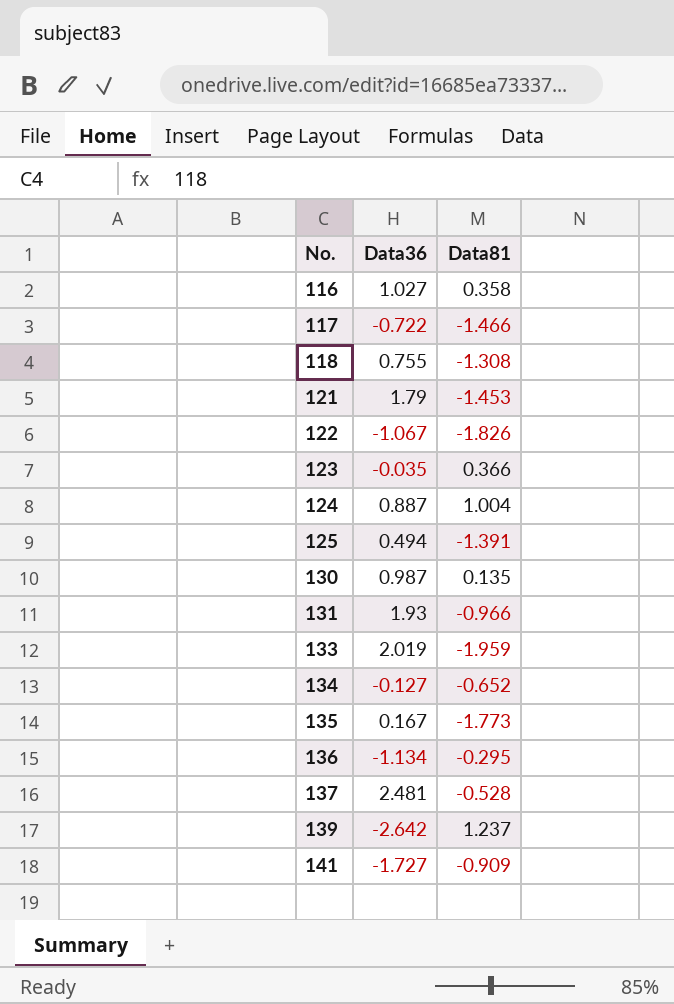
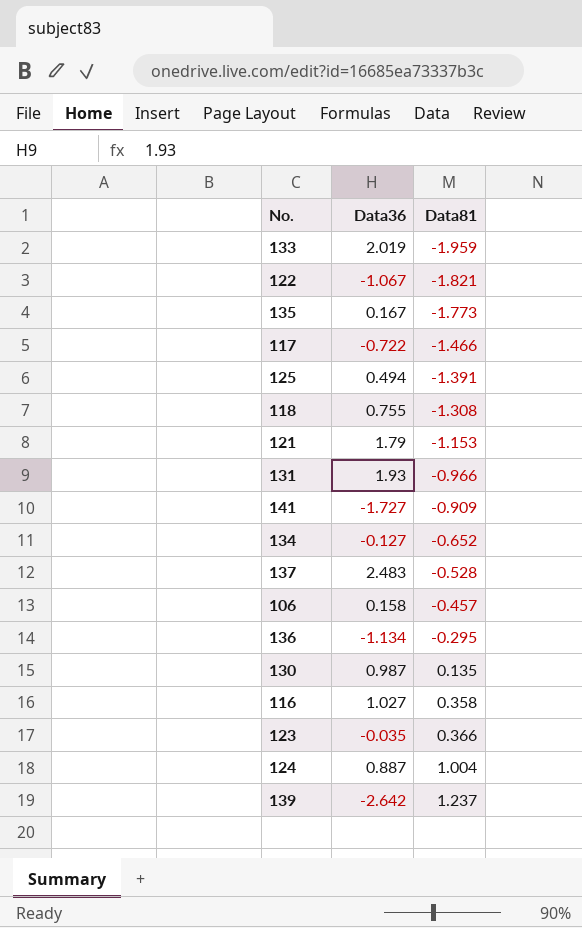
row order: No. ascending -> Data81 ascending
122 | Data81: -1.826 -> -1.821
121 | Data81: -1.453 -> -1.153
137 | Data36: 2.481 -> 2.483
row 106: none -> 0.158 | -0.457

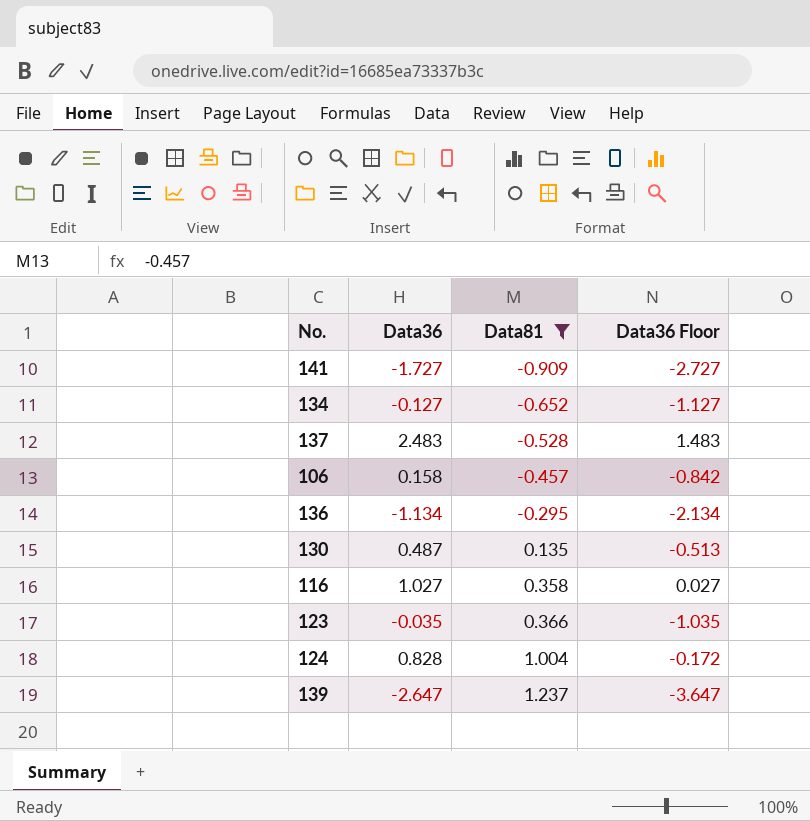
filter: none -> Data81 >= -0.909
column Data36 Floor | formula: none -> [Data36] - 1
130 | Data36: 0.987 -> 0.487
124 | Data36: 0.887 -> 0.828
139 | Data36: -2.642 -> -2.647

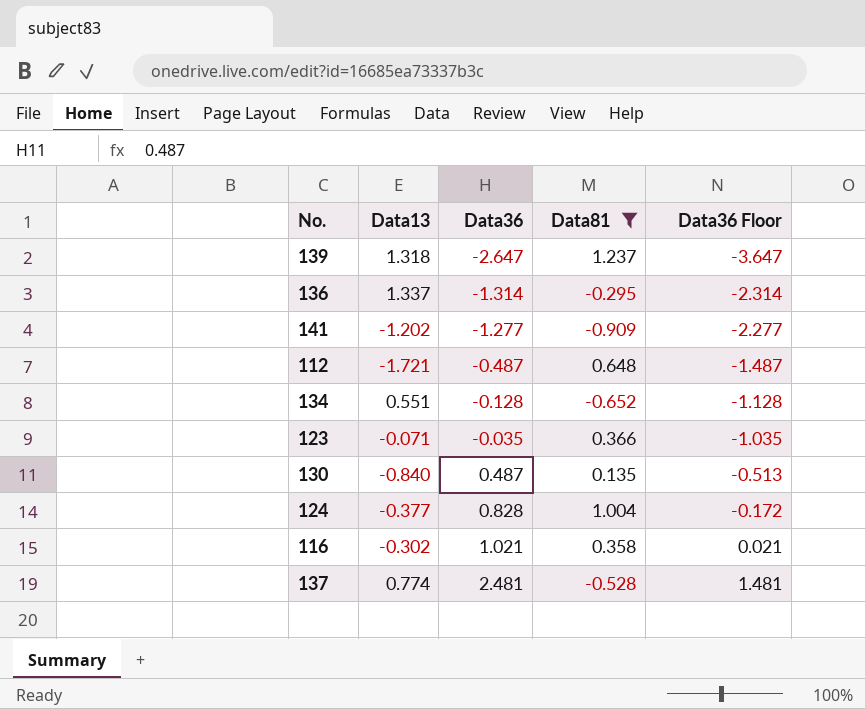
row order: Data81 ascending -> Data36 ascending
column Data13 | position: none -> 2
row 106: 0.158 | -0.457 | -0.842 -> none
136 | Data36: -1.134 -> -1.314
136 | Data36 Floor: -2.134 -> -2.314
141 | Data36: -1.727 -> -1.277
141 | Data36 Floor: -2.727 -> -2.277
row 112: none -> -1.721 | -0.487 | 0.648 | -1.487
134 | Data36: -0.127 -> -0.128
134 | Data36 Floor: -1.127 -> -1.128
116 | Data36: 1.027 -> 1.021
116 | Data36 Floor: 0.027 -> 0.021
137 | Data36: 2.483 -> 2.481
137 | Data36 Floor: 1.483 -> 1.481

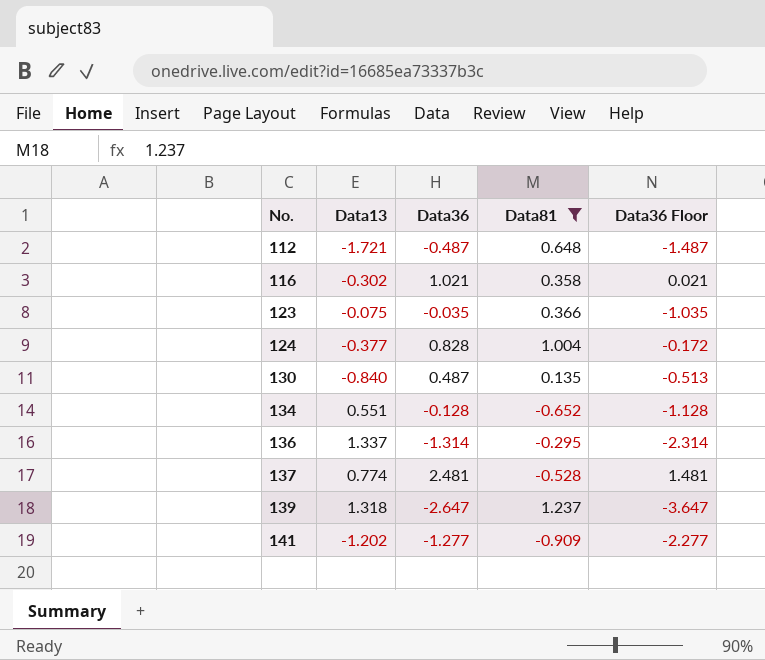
row order: Data36 ascending -> No. ascending
123 | Data13: -0.071 -> -0.075

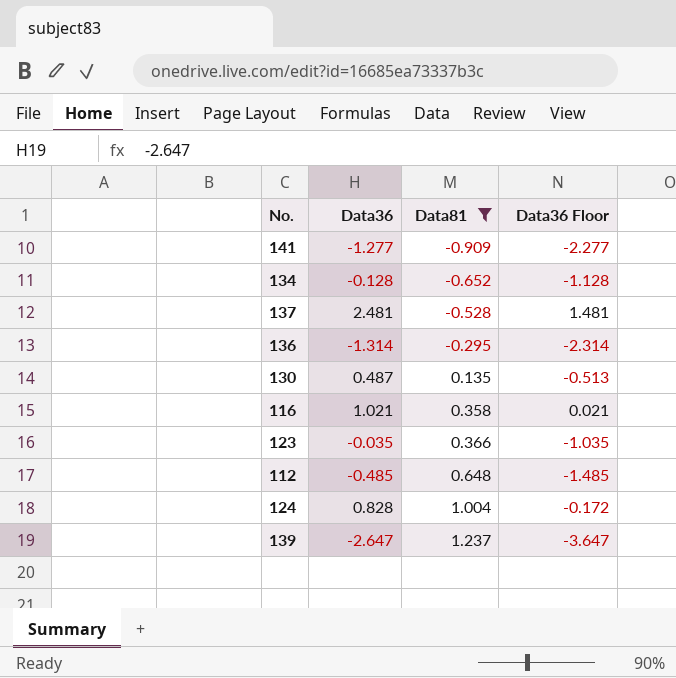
row order: No. ascending -> Data81 ascending
column Data13 | position: 2 -> none
112 | Data36: -0.487 -> -0.485
112 | Data36 Floor: -1.487 -> -1.485

